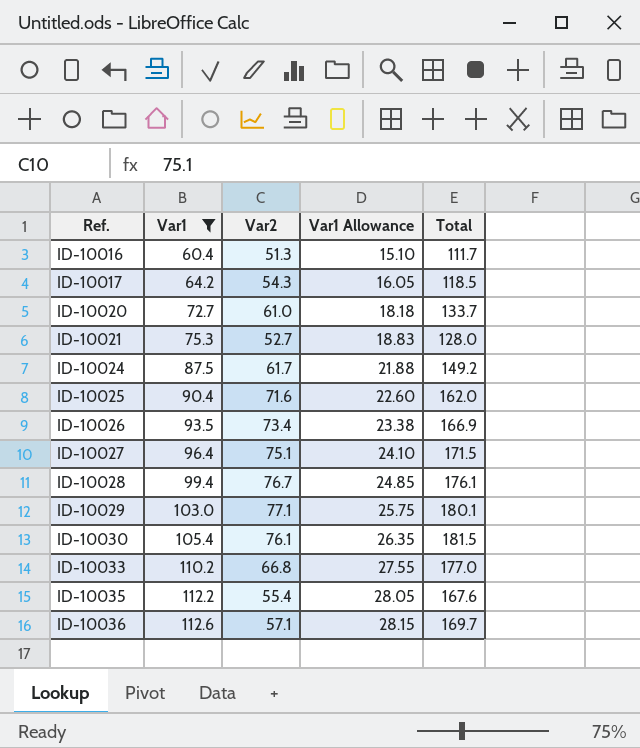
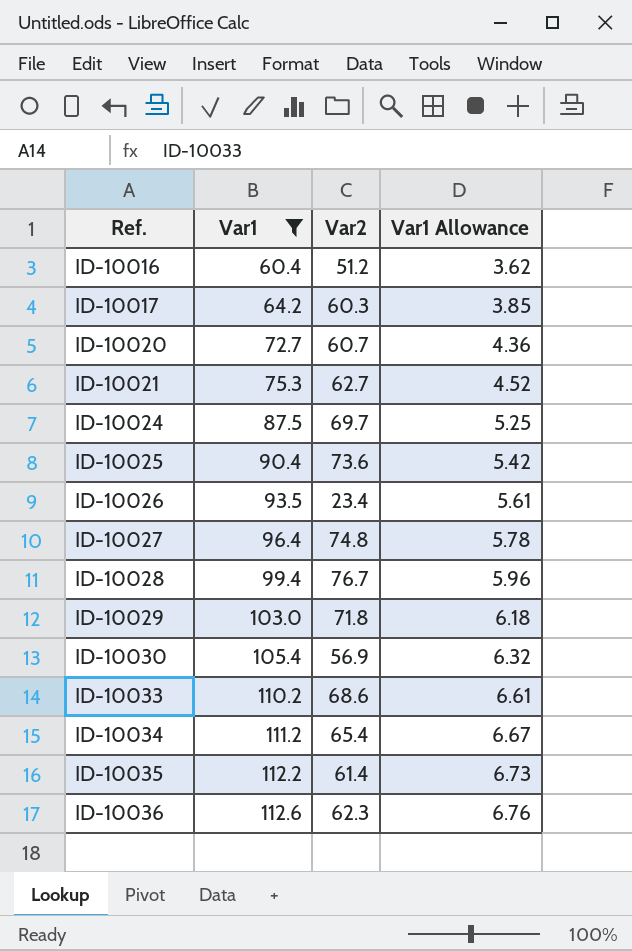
column Total | formula: [Var1] + [Var2] -> none
column Var1 Allowance | formula: [Var1] * 0.25 -> [Var1] * 0.06
ID-10016 | Var2: 51.3 -> 51.2
ID-10017 | Var2: 54.3 -> 60.3
ID-10020 | Var2: 61.0 -> 60.7
ID-10021 | Var2: 52.7 -> 62.7
ID-10024 | Var2: 61.7 -> 69.7
ID-10025 | Var2: 71.6 -> 73.6
ID-10026 | Var2: 73.4 -> 23.4
ID-10027 | Var2: 75.1 -> 74.8
ID-10029 | Var2: 77.1 -> 71.8
ID-10030 | Var2: 76.1 -> 56.9
ID-10033 | Var2: 66.8 -> 68.6
row ID-10034: none -> 111.2 | 65.4 | 6.67
ID-10035 | Var2: 55.4 -> 61.4
ID-10036 | Var2: 57.1 -> 62.3

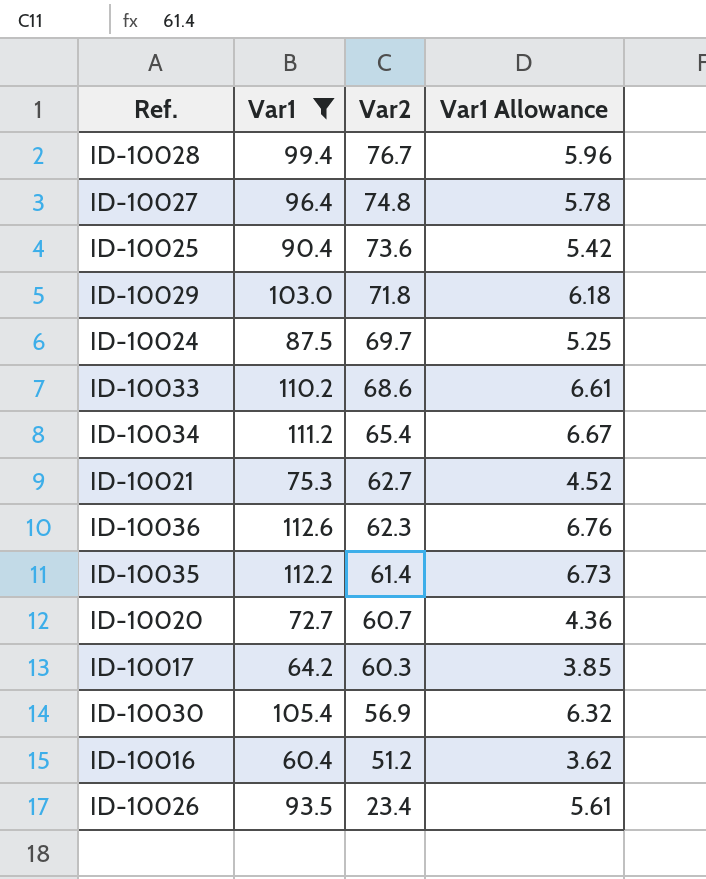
row order: Ref. ascending -> Var2 descending

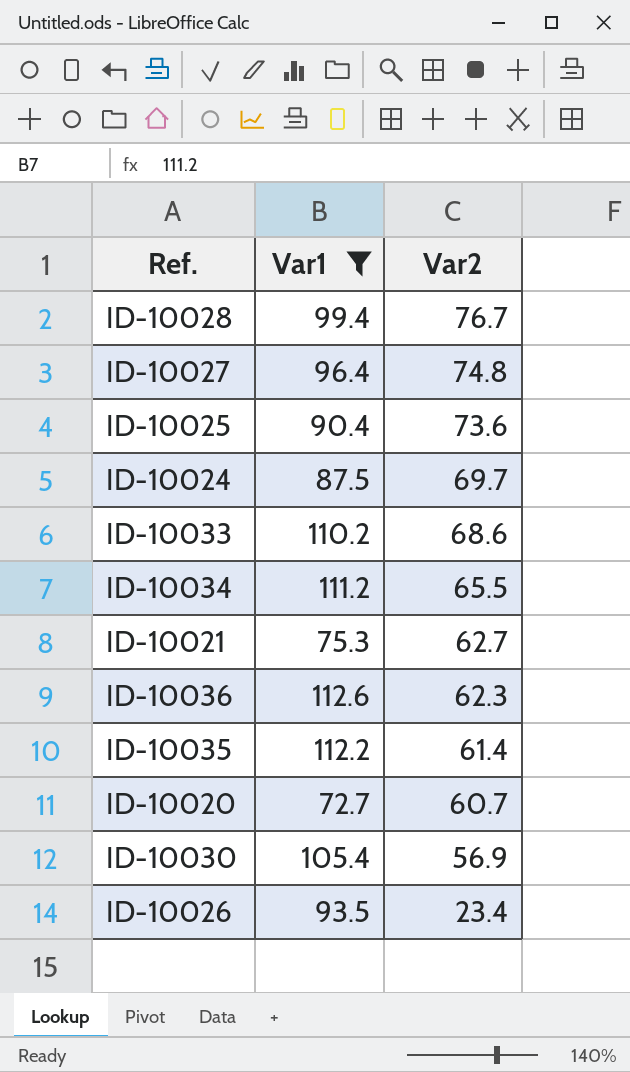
column Var1 Allowance | formula: [Var1] * 0.06 -> none
row ID-10029: 103.0 | 71.8 | 6.18 -> none
row ID-10017: 64.2 | 60.3 | 3.85 -> none
row ID-10016: 60.4 | 51.2 | 3.62 -> none
ID-10034 | Var2: 65.4 -> 65.5

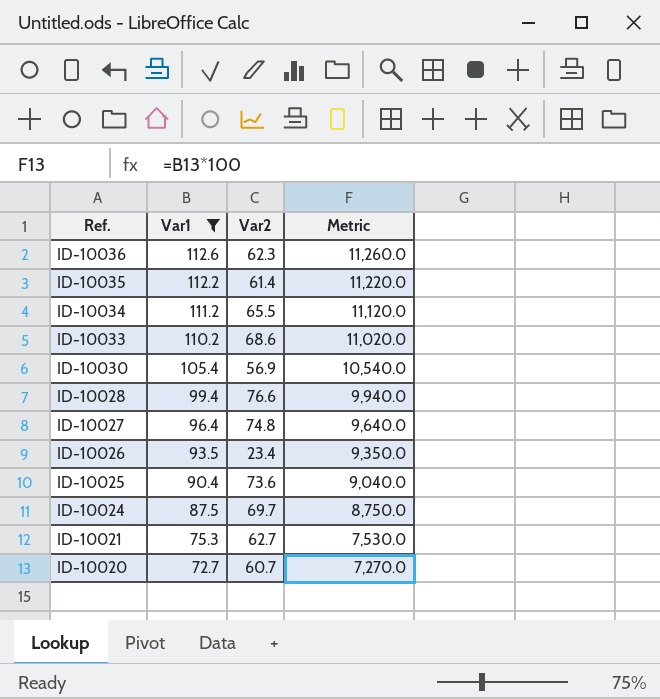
row order: Var2 descending -> Ref. descending
column Metric | formula: none -> [Var1] * 100
ID-10028 | Var2: 76.7 -> 76.6

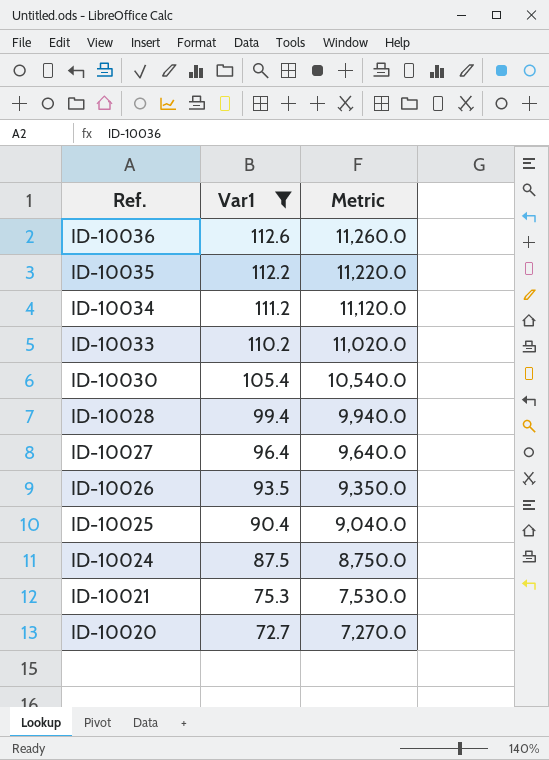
column Var2 | position: 3 -> none

